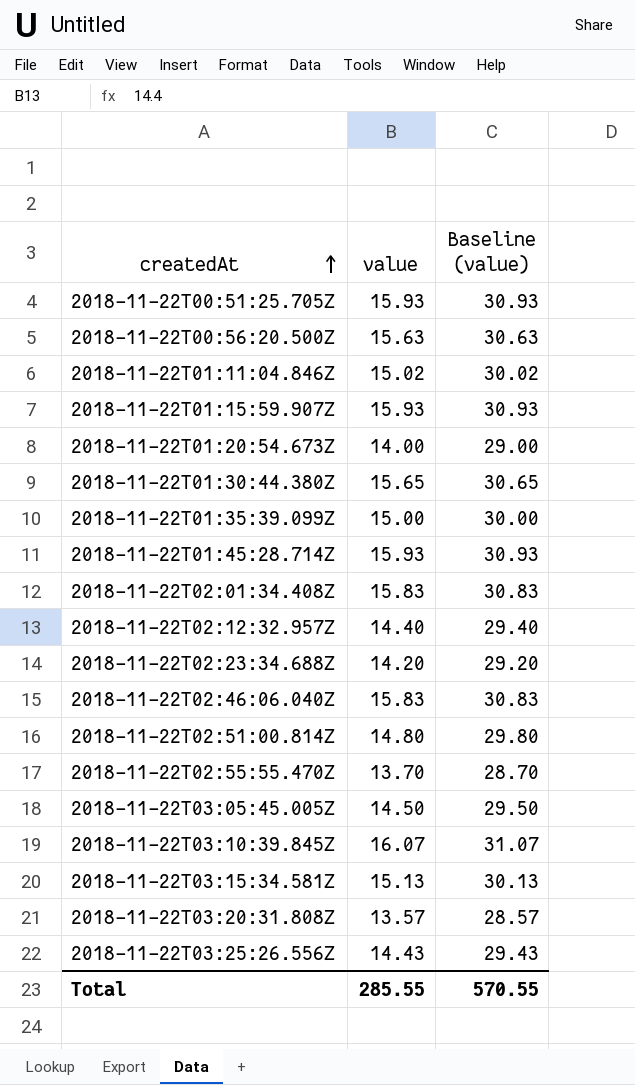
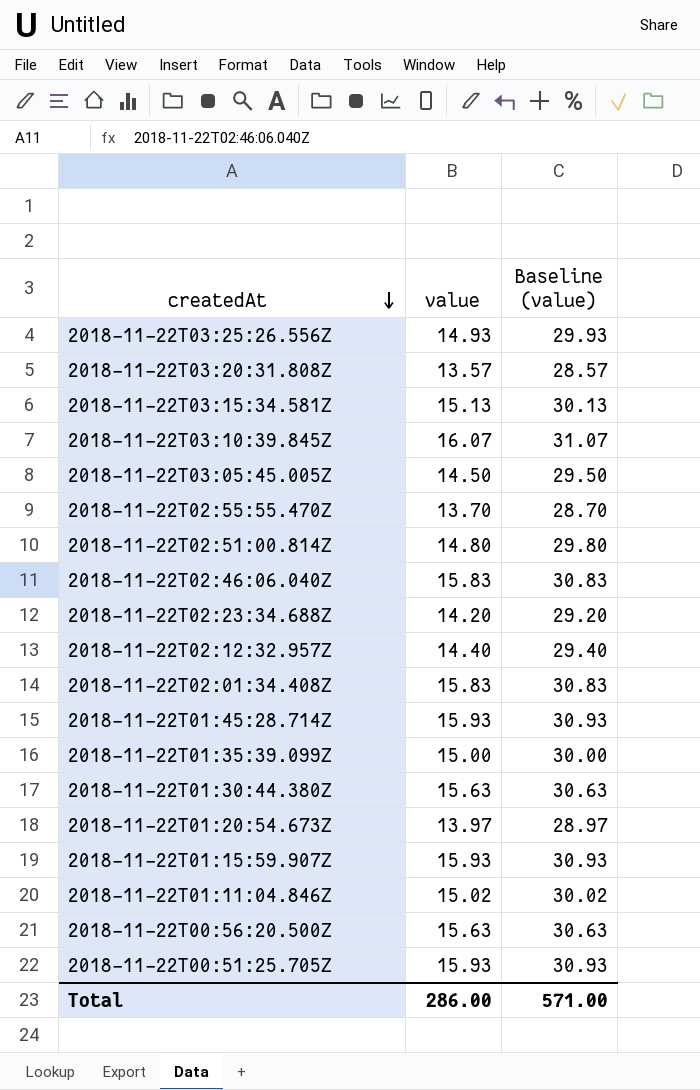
row order: createdAt ascending -> createdAt descending
2018-11-22T03:25:26.556Z | value: 14.43 -> 14.93
2018-11-22T03:25:26.556Z | Baseline (value): 29.43 -> 29.93
2018-11-22T01:30:44.380Z | value: 15.65 -> 15.63
2018-11-22T01:30:44.380Z | Baseline (value): 30.65 -> 30.63
2018-11-22T01:20:54.673Z | value: 14.00 -> 13.97
2018-11-22T01:20:54.673Z | Baseline (value): 29.00 -> 28.97
Total | value: 285.55 -> 286.00
Total | Baseline (value): 570.55 -> 571.00

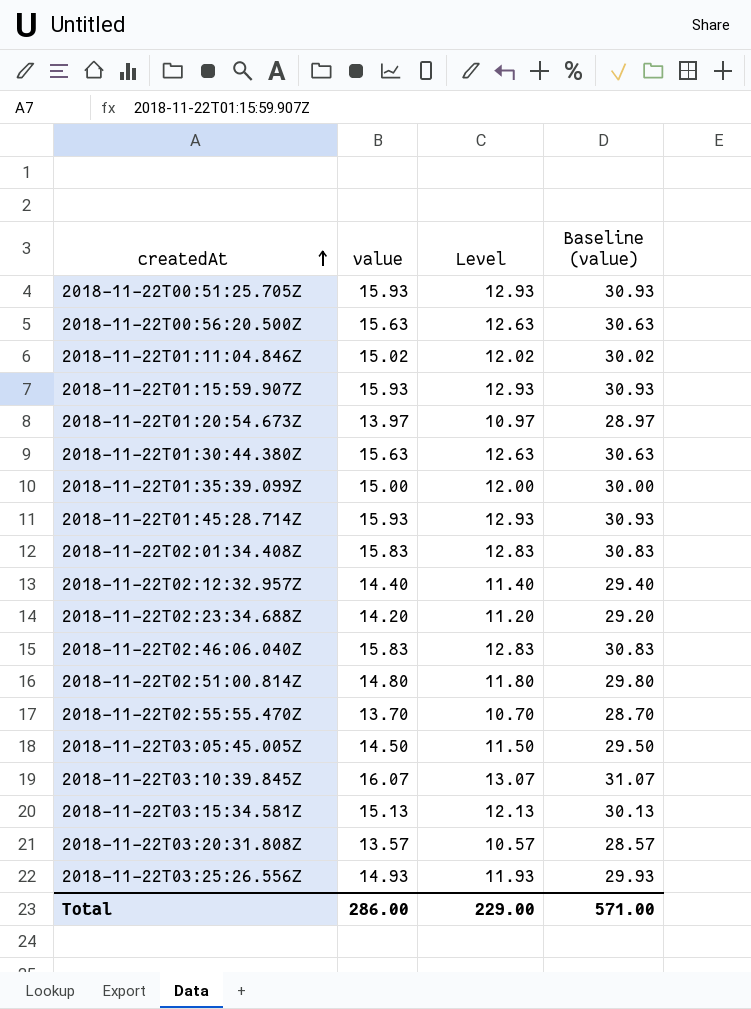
row order: createdAt descending -> createdAt ascending
column Level | formula: none -> [value] - 3

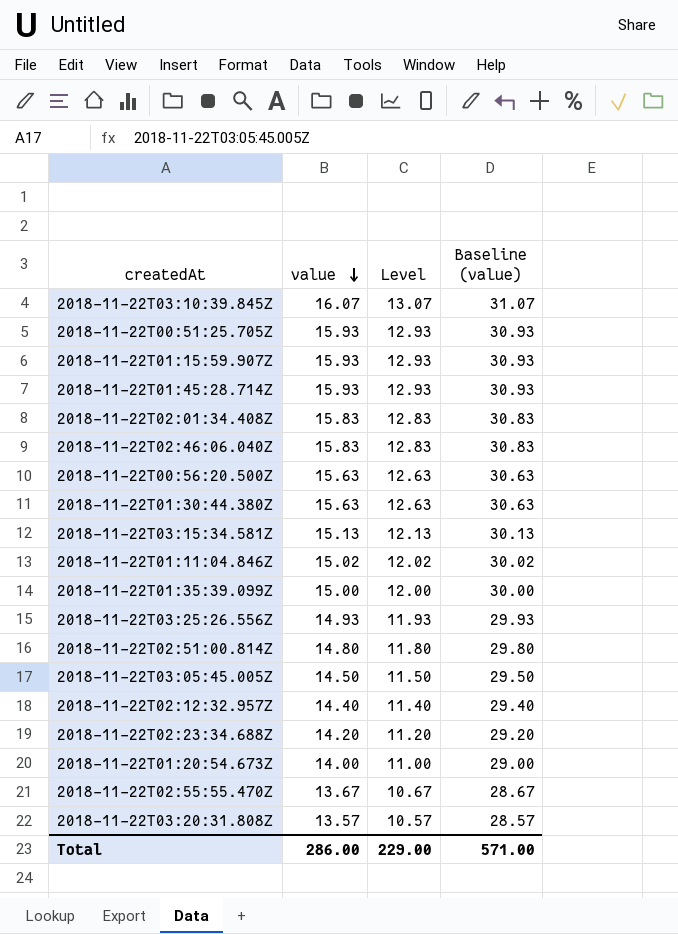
row order: createdAt ascending -> value descending
2018-11-22T01:20:54.673Z | value: 13.97 -> 14.00
2018-11-22T01:20:54.673Z | Level: 10.97 -> 11.00
2018-11-22T01:20:54.673Z | Baseline (value): 28.97 -> 29.00
2018-11-22T02:55:55.470Z | value: 13.70 -> 13.67
2018-11-22T02:55:55.470Z | Level: 10.70 -> 10.67
2018-11-22T02:55:55.470Z | Baseline (value): 28.70 -> 28.67

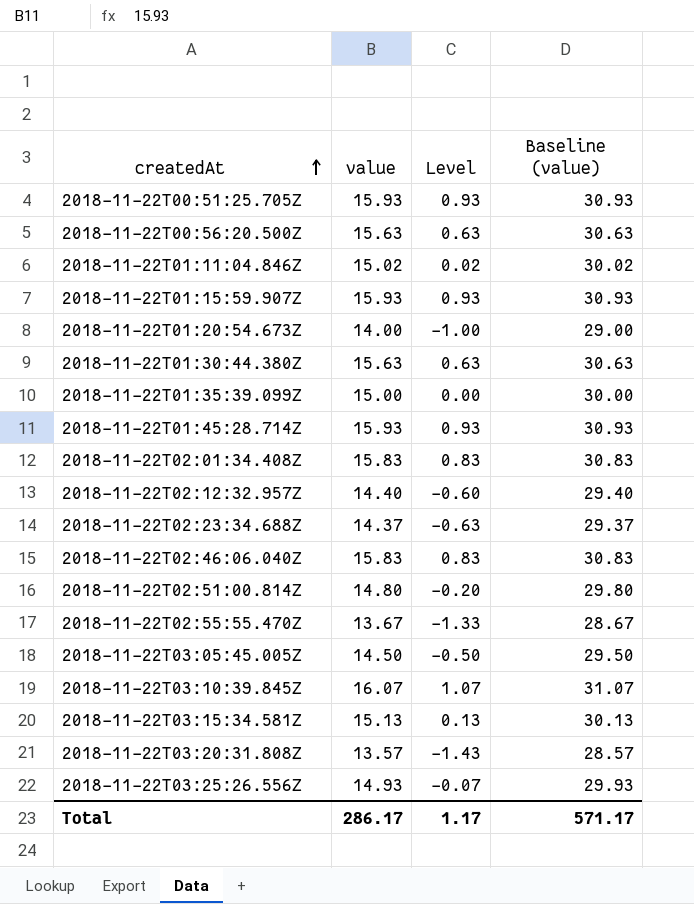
row order: value descending -> createdAt ascending
column Level | formula: [value] - 3 -> [value] - 15
2018-11-22T02:23:34.688Z | value: 14.20 -> 14.37
2018-11-22T02:23:34.688Z | Baseline (value): 29.20 -> 29.37
Total | value: 286.00 -> 286.17
Total | Level: 229.00 -> 1.17
Total | Baseline (value): 571.00 -> 571.17

